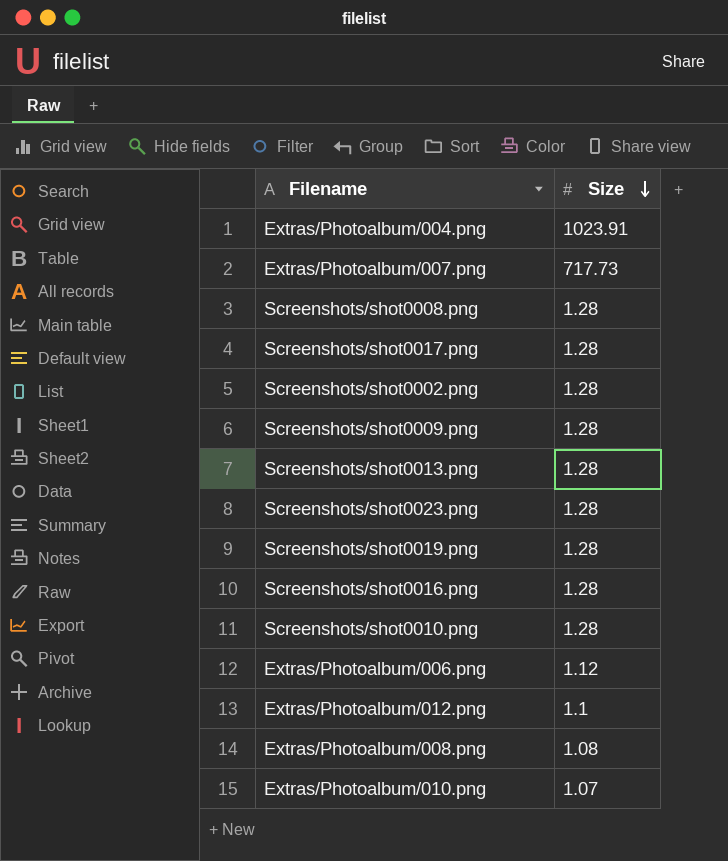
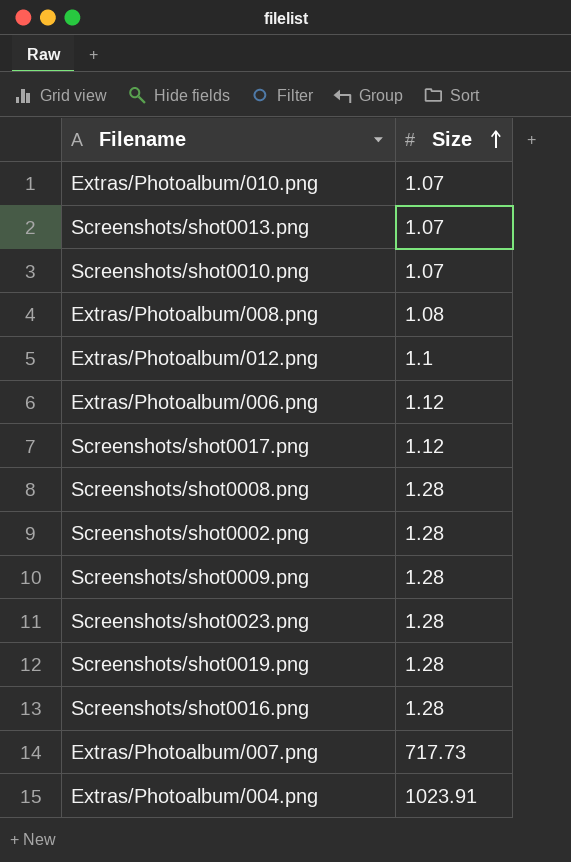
row order: Size descending -> Size ascending
Screenshots/shot0013.png | Size: 1.28 -> 1.07
Screenshots/shot0010.png | Size: 1.28 -> 1.07
Screenshots/shot0017.png | Size: 1.28 -> 1.12

